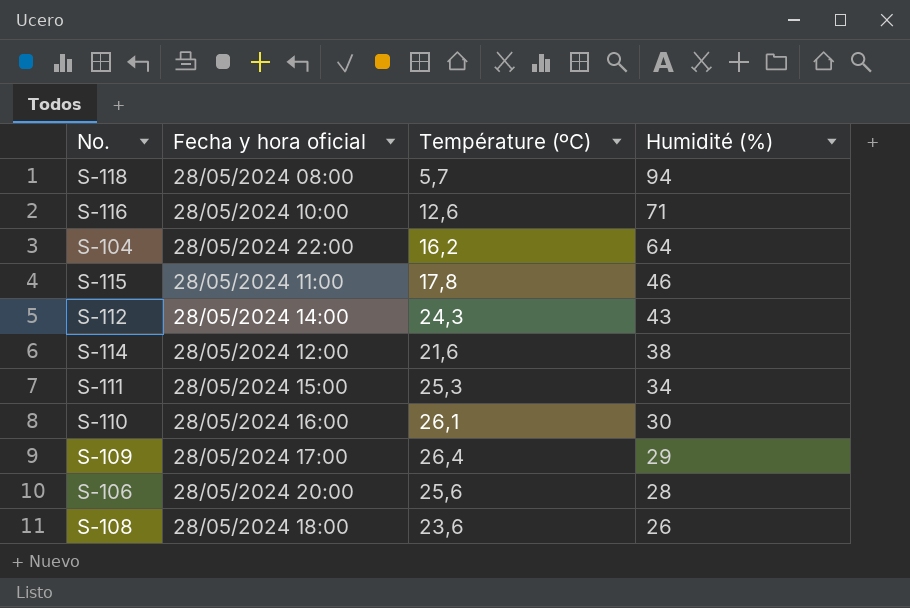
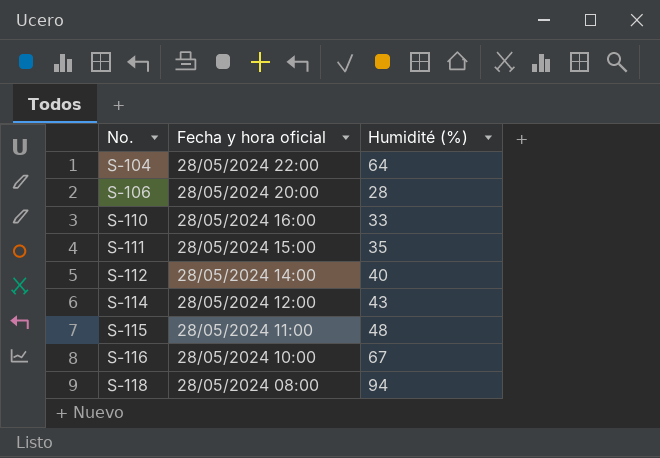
row order: Humidité (%) descending -> No. ascending
column Température (ºC) | position: 3 -> none
row S-109: 28/05/2024 17:00 | 26,4 | 29 -> none
row S-108: 28/05/2024 18:00 | 23,6 | 26 -> none
S-110 | Humidité (%): 30 -> 33
S-111 | Humidité (%): 34 -> 35
S-112 | Humidité (%): 43 -> 40
S-114 | Humidité (%): 38 -> 43
S-115 | Humidité (%): 46 -> 48
S-116 | Humidité (%): 71 -> 67

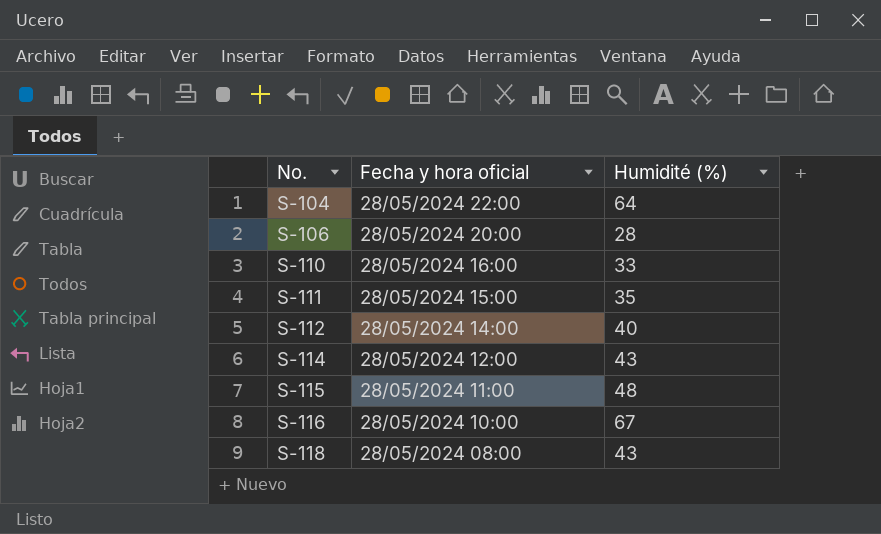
S-118 | Humidité (%): 94 -> 43

